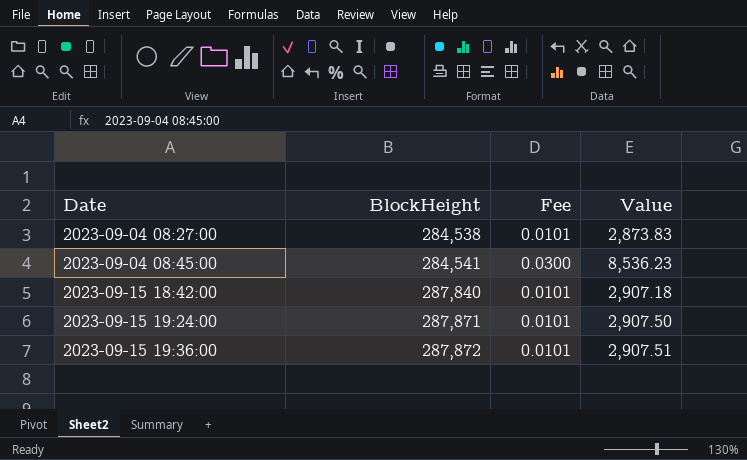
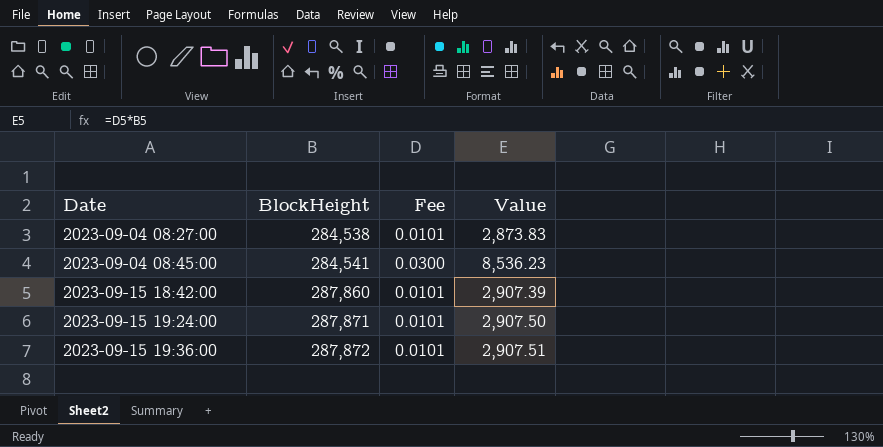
2023-09-15 18:42:00 | BlockHeight: 287,840 -> 287,860
2023-09-15 18:42:00 | Value: 2,907.18 -> 2,907.39

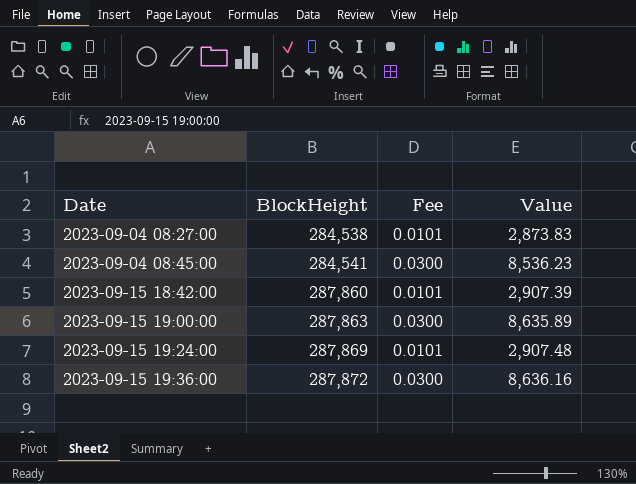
row 2023-09-15 19:00:00: none -> 287,863 | 0.0300 | 8,635.89
2023-09-15 19:24:00 | BlockHeight: 287,871 -> 287,869
2023-09-15 19:24:00 | Value: 2,907.50 -> 2,907.48
2023-09-15 19:36:00 | Fee: 0.0101 -> 0.0300
2023-09-15 19:36:00 | Value: 2,907.51 -> 8,636.16

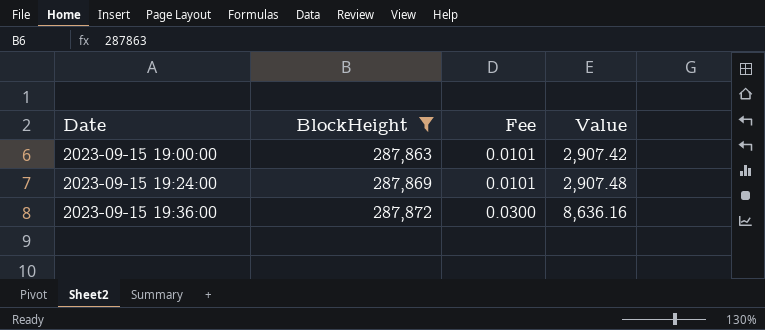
filter: none -> BlockHeight >= 287,863
2023-09-15 19:00:00 | Fee: 0.0300 -> 0.0101
2023-09-15 19:00:00 | Value: 8,635.89 -> 2,907.42

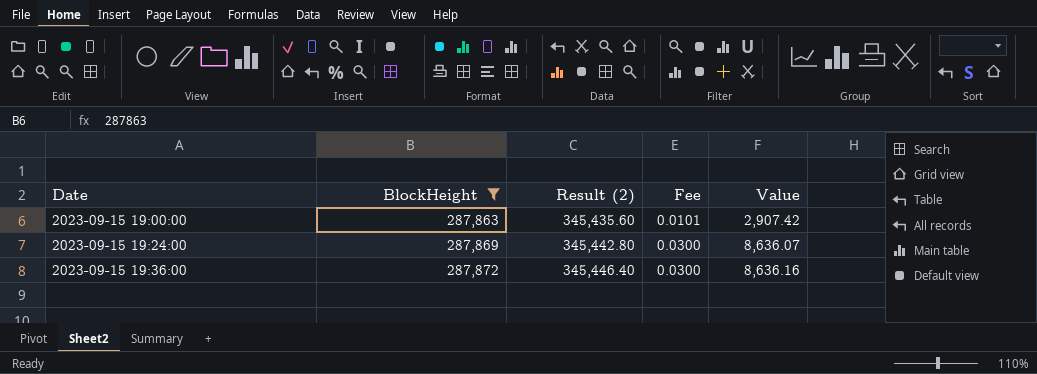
column Result (2) | formula: none -> [BlockHeight] * 1.2
2023-09-15 19:24:00 | Fee: 0.0101 -> 0.0300
2023-09-15 19:24:00 | Value: 2,907.48 -> 8,636.07

